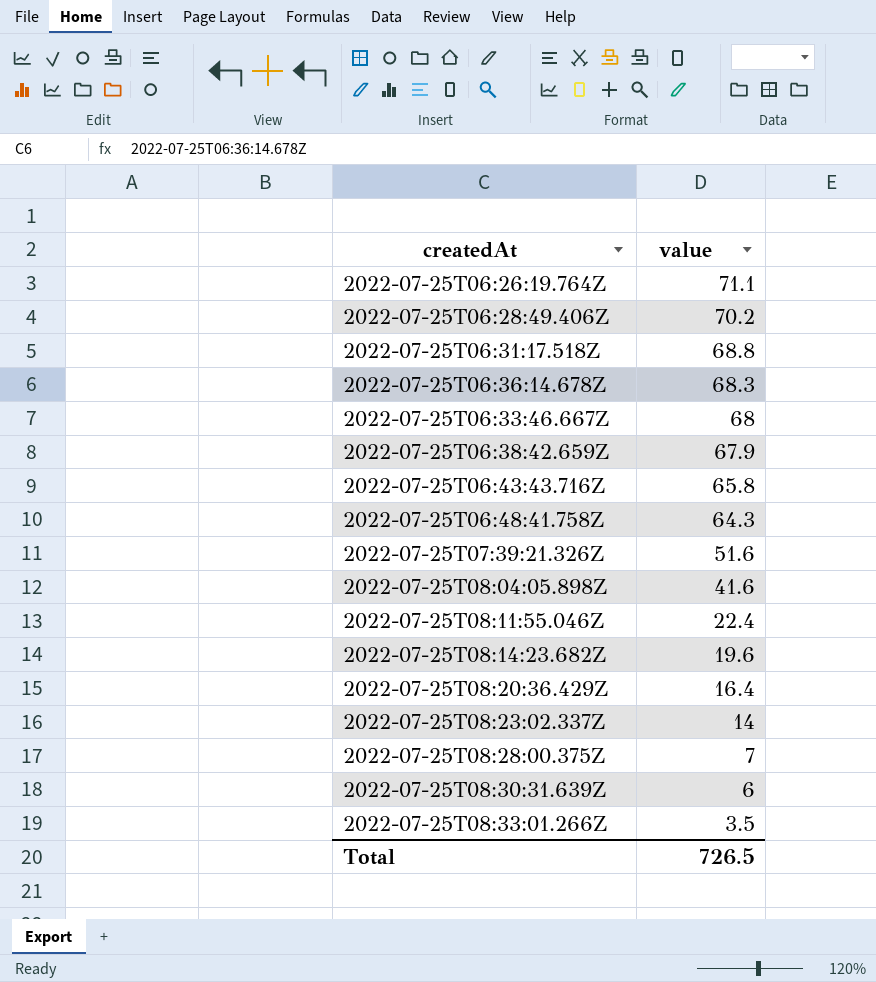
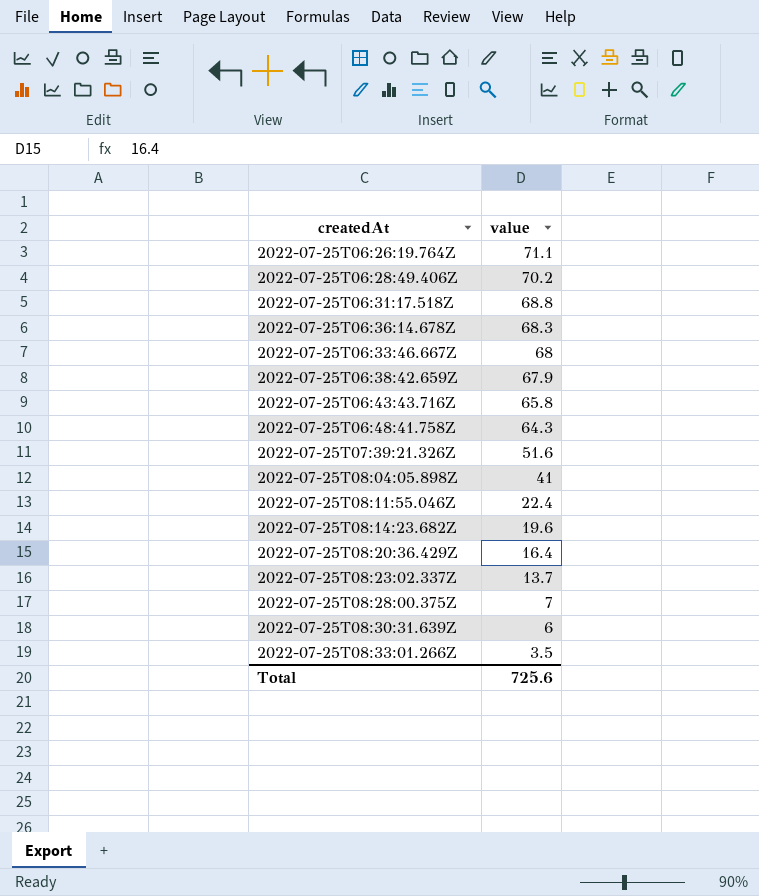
2022-07-25T08:04:05.898Z | value: 41.6 -> 41
2022-07-25T08:23:02.337Z | value: 14 -> 13.7
Total | value: 726.5 -> 725.6

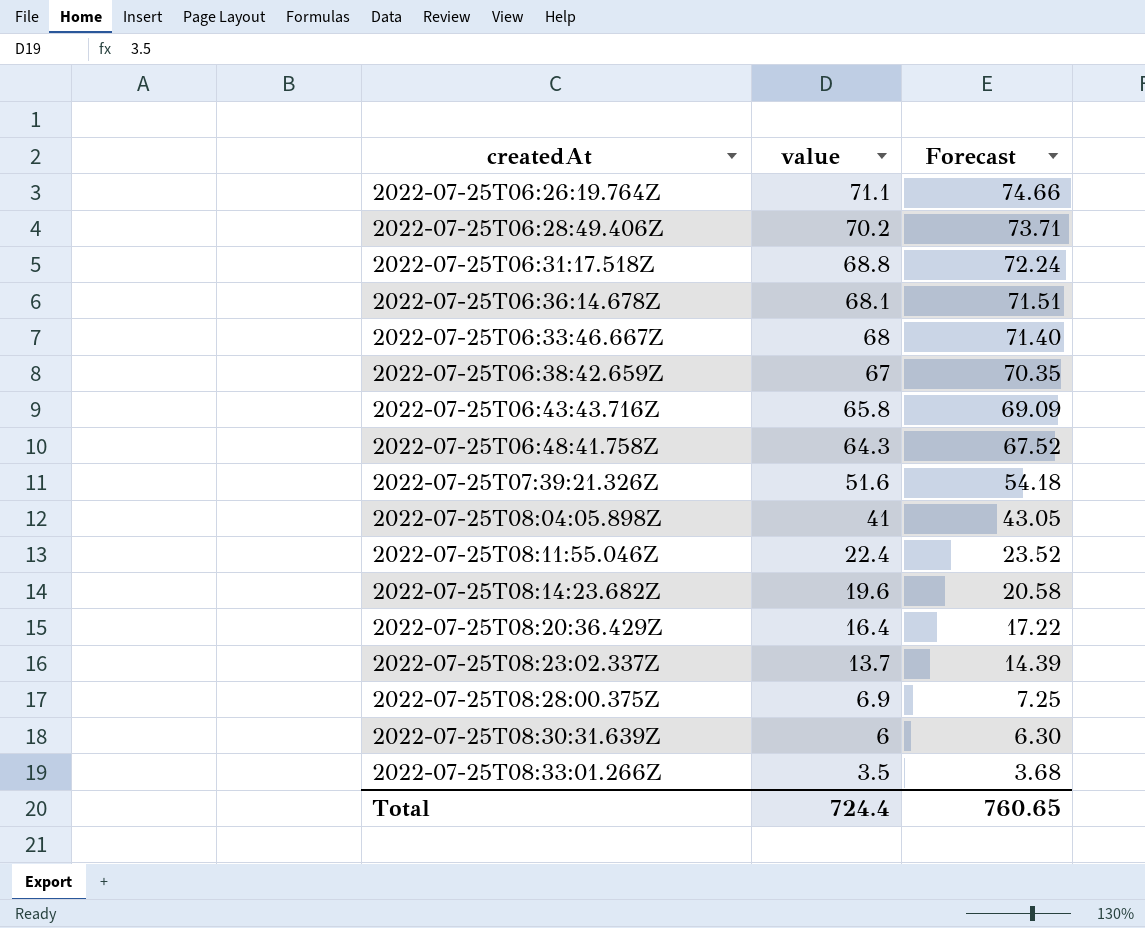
column Forecast | formula: none -> [value] * 1.05
2022-07-25T06:36:14.678Z | value: 68.3 -> 68.1
2022-07-25T06:38:42.659Z | value: 67.9 -> 67
2022-07-25T08:28:00.375Z | value: 7 -> 6.9
Total | value: 725.6 -> 724.4

